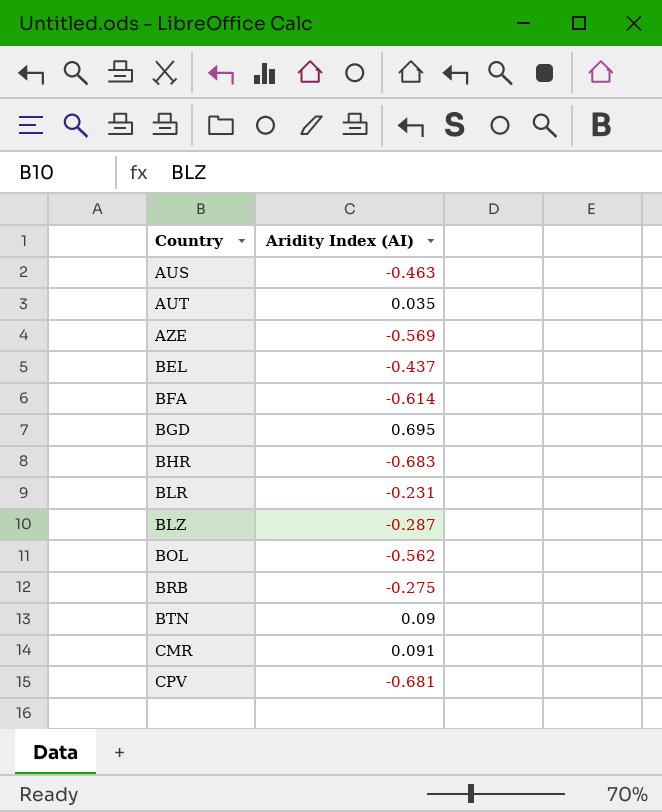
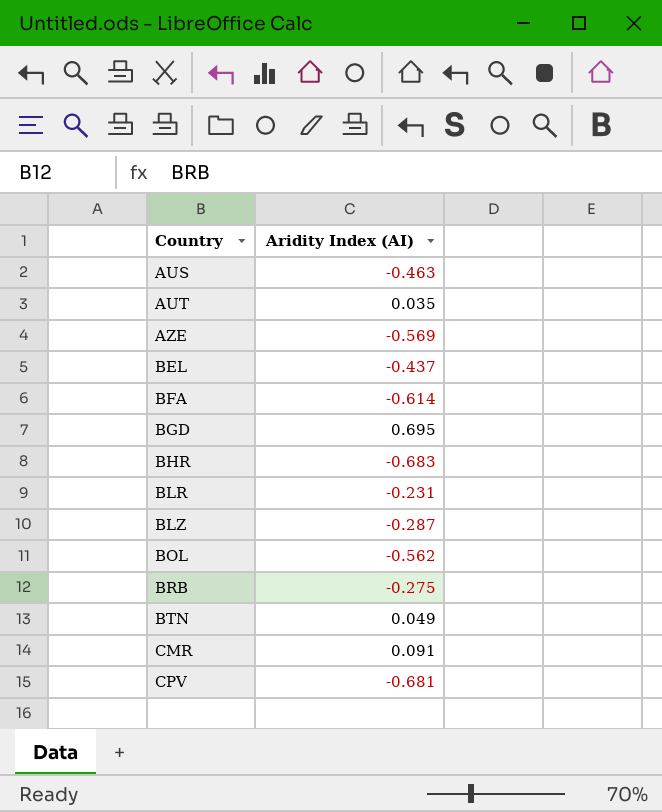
BTN | Aridity Index (AI): 0.09 -> 0.049

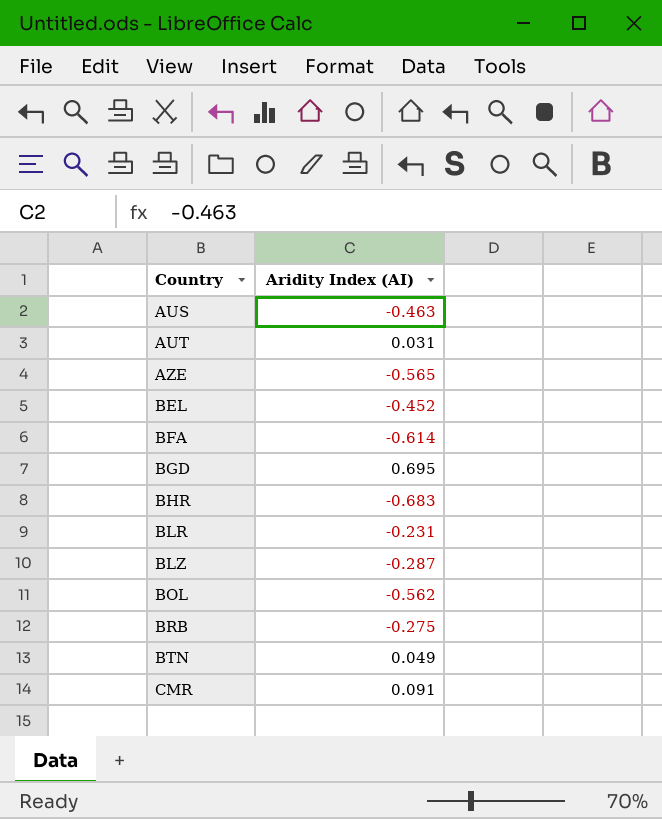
row CPV: -0.681 -> none
AUT | Aridity Index (AI): 0.035 -> 0.031
AZE | Aridity Index (AI): -0.569 -> -0.565
BEL | Aridity Index (AI): -0.437 -> -0.452

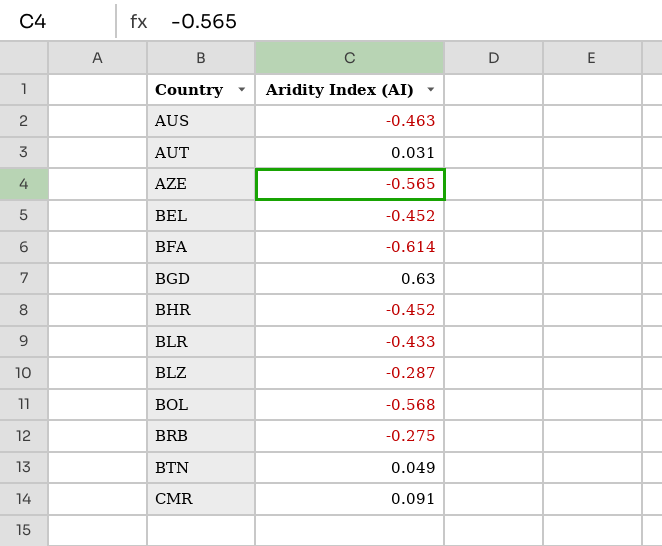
BGD | Aridity Index (AI): 0.695 -> 0.63
BHR | Aridity Index (AI): -0.683 -> -0.452
BLR | Aridity Index (AI): -0.231 -> -0.433
BOL | Aridity Index (AI): -0.562 -> -0.568

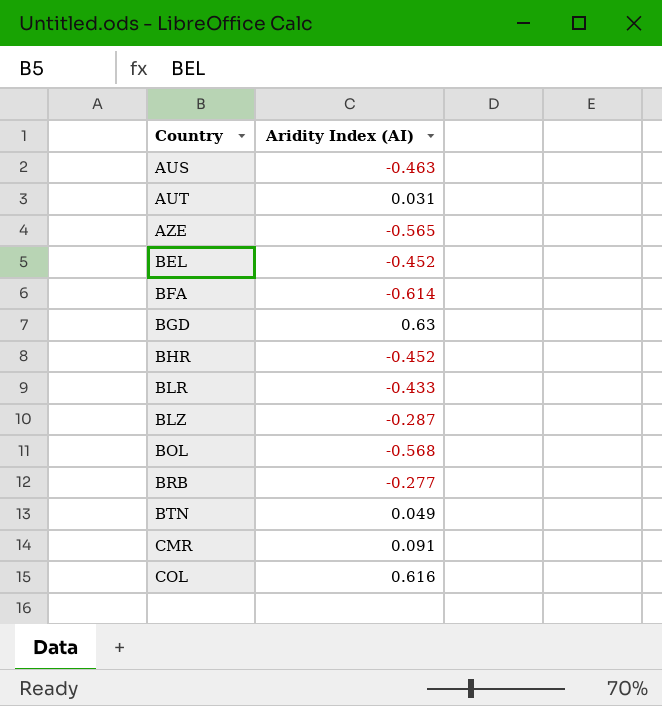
BRB | Aridity Index (AI): -0.275 -> -0.277
row COL: none -> 0.616

